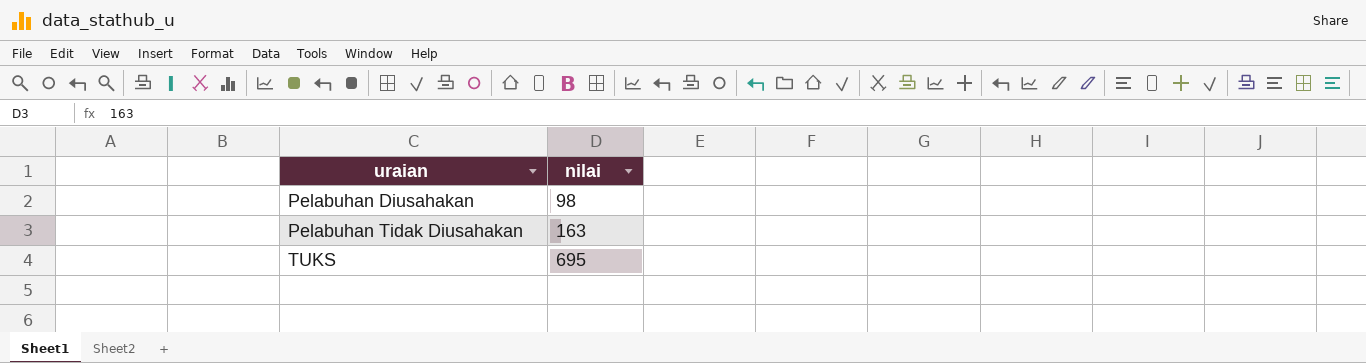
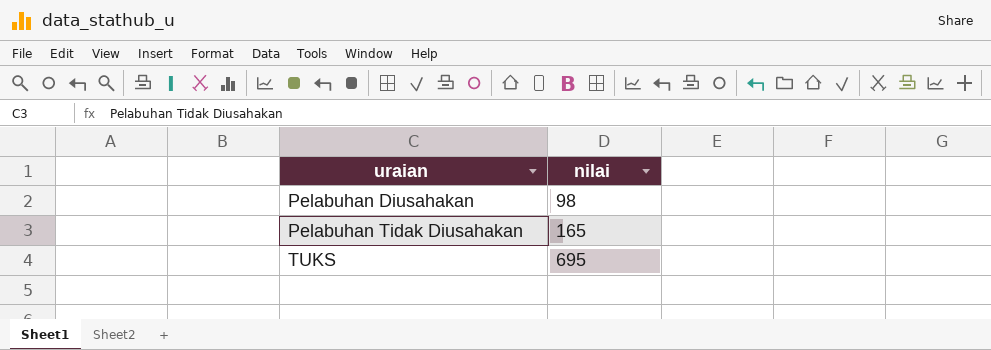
Pelabuhan Tidak Diusahakan | nilai: 163 -> 165

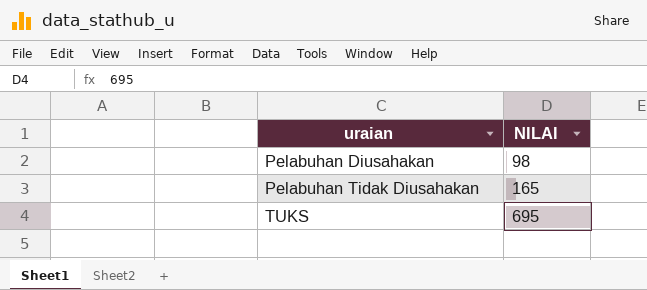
column name: nilai -> NILAI

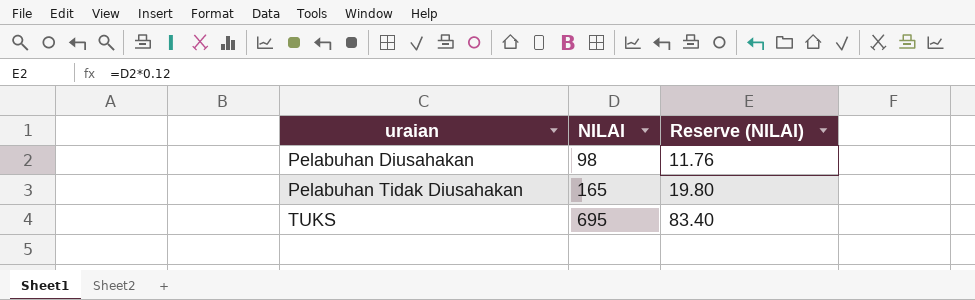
column Reserve (NILAI) | formula: none -> [NILAI] * 0.12

